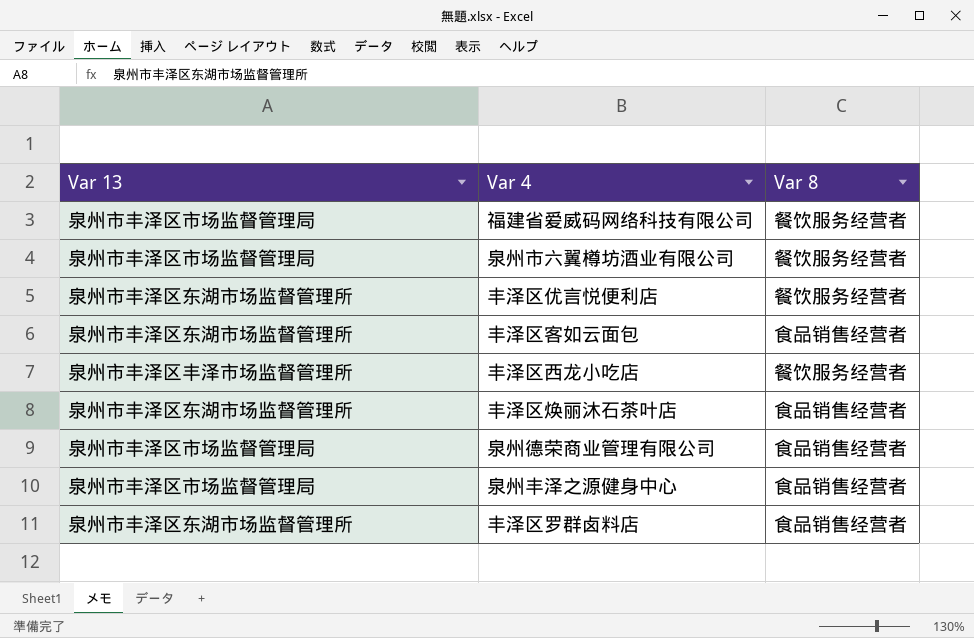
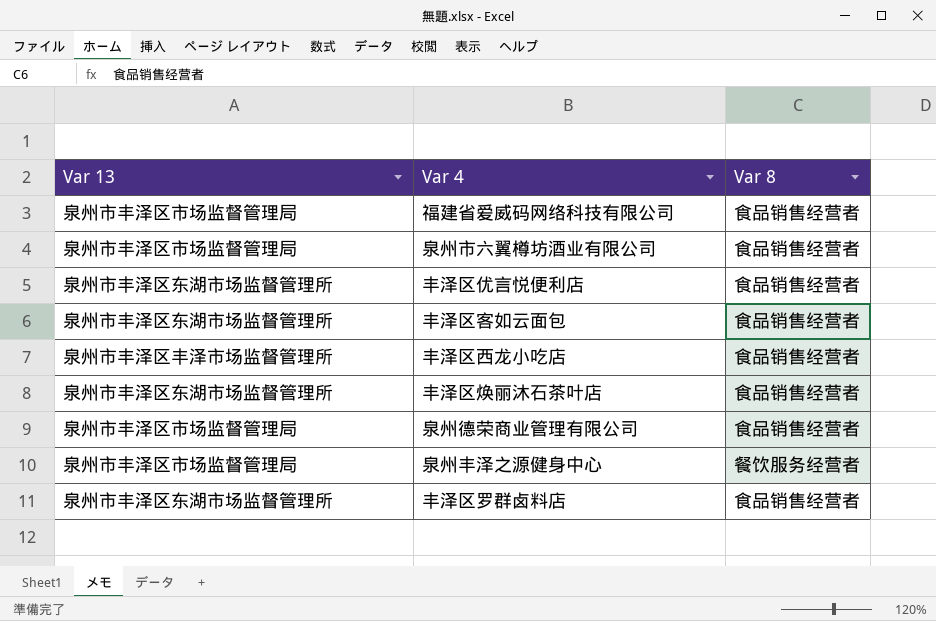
福建省爱威码网络科技有限公司 | Var 8: 餐饮服务经营者 -> 食品销售经营者
泉州市六翼樽坊酒业有限公司 | Var 8: 餐饮服务经营者 -> 食品销售经营者
丰泽区优言悦便利店 | Var 8: 餐饮服务经营者 -> 食品销售经营者
丰泽区西龙小吃店 | Var 8: 餐饮服务经营者 -> 食品销售经营者
泉州丰泽之源健身中心 | Var 8: 食品销售经营者 -> 餐饮服务经营者

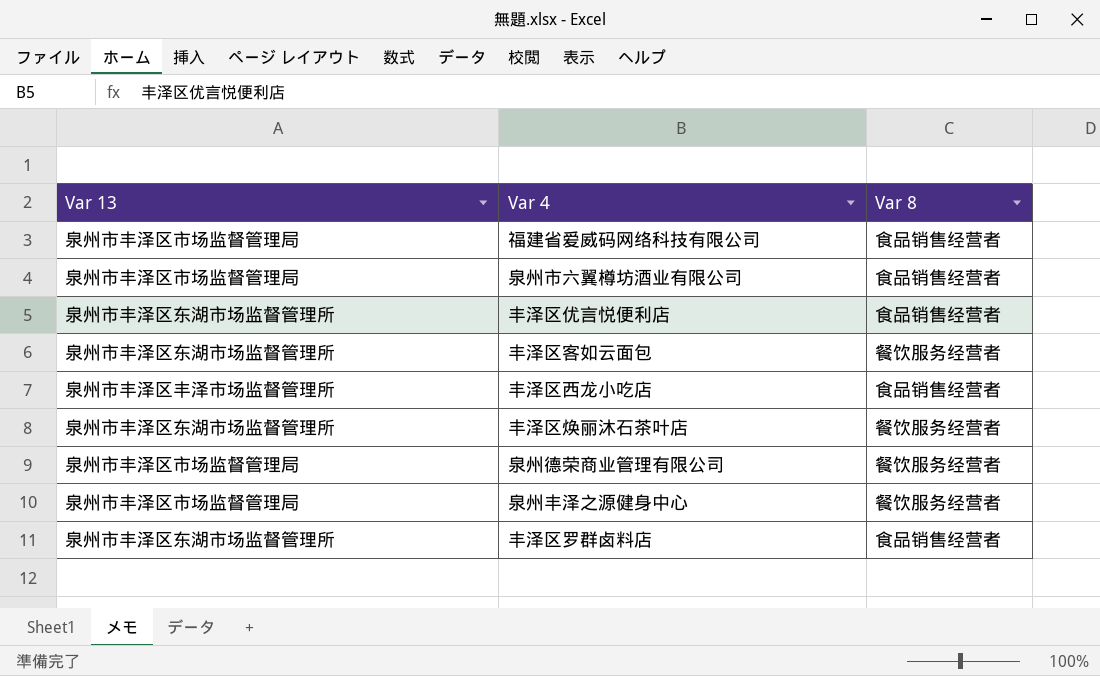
丰泽区客如云面包 | Var 8: 食品销售经营者 -> 餐饮服务经营者
丰泽区焕丽沐石茶叶店 | Var 8: 食品销售经营者 -> 餐饮服务经营者
泉州德荣商业管理有限公司 | Var 8: 食品销售经营者 -> 餐饮服务经营者

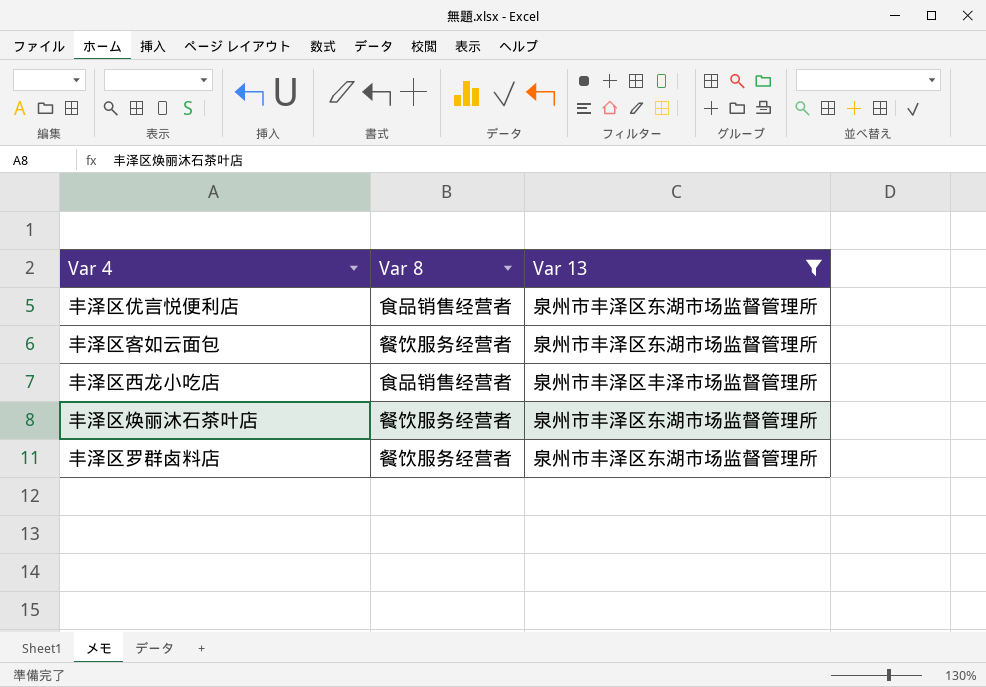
filter: none -> Var 13 != 泉州市丰泽区市场监督管理局
column Var 13 | position: 1 -> 3
丰泽区罗群卤料店 | Var 8: 食品销售经营者 -> 餐饮服务经营者

